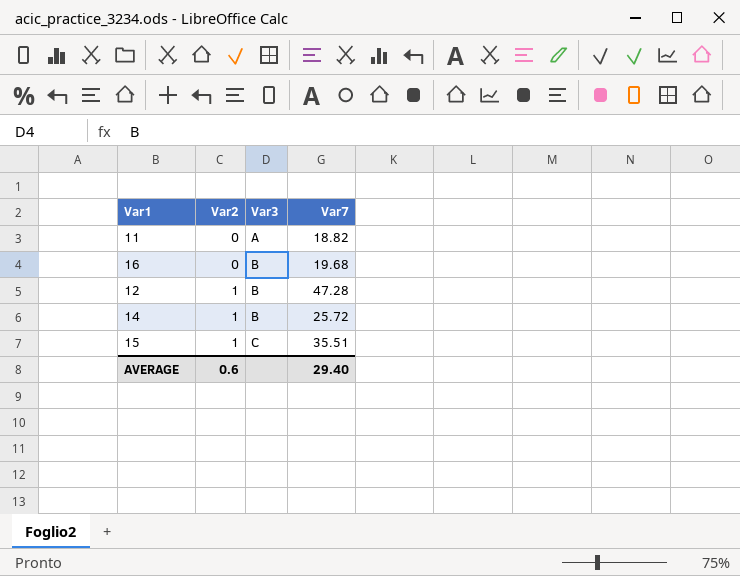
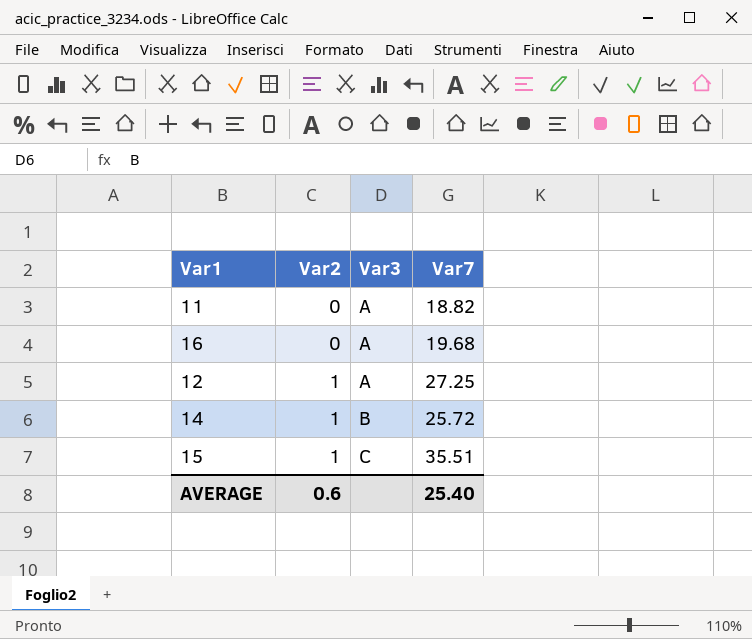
16 | Var3: B -> A
12 | Var3: B -> A
12 | Var7: 47.28 -> 27.25
AVERAGE | Var7: 29.40 -> 25.40

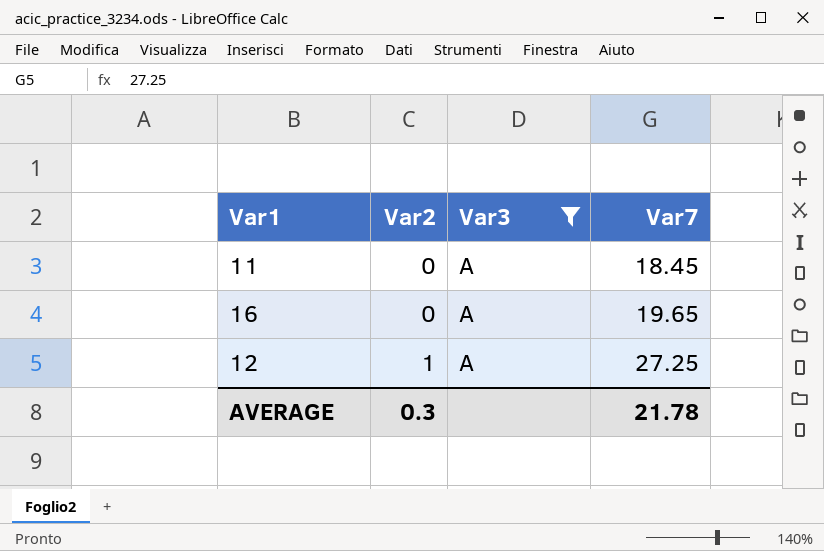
filter: none -> Var3 = A
11 | Var7: 18.82 -> 18.45
16 | Var7: 19.68 -> 19.65
AVERAGE | Var2: 0.6 -> 0.3
AVERAGE | Var7: 25.40 -> 21.78

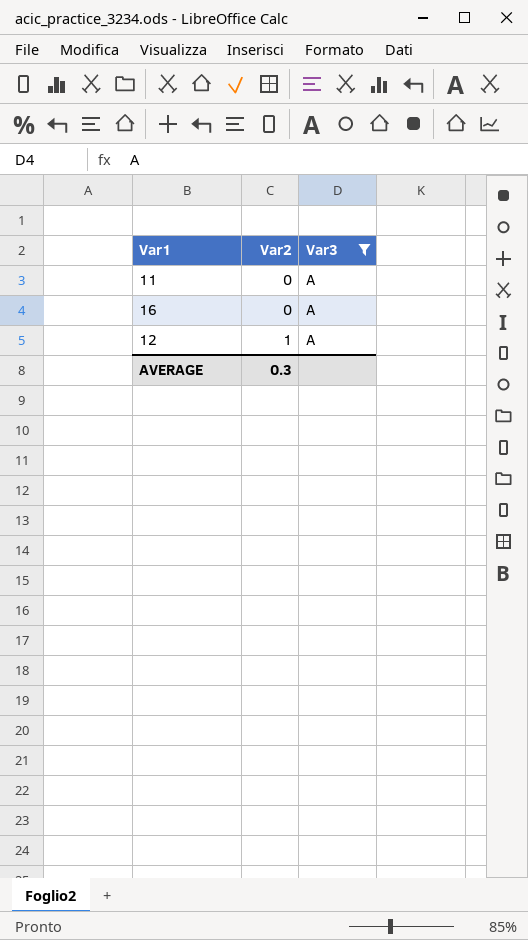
column Var7 | position: 4 -> none

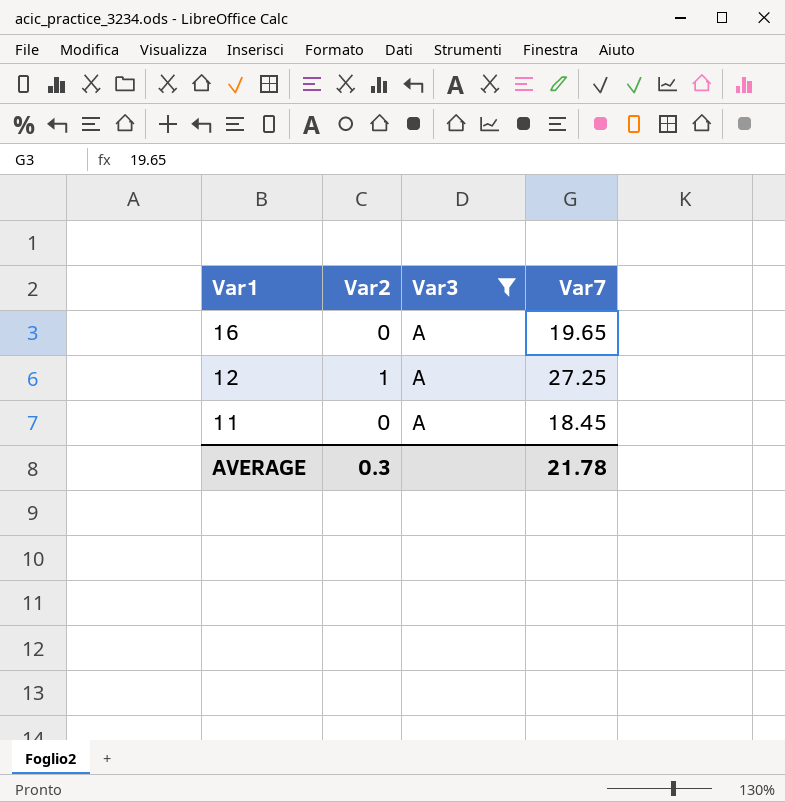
row order: Var2 ascending -> Var1 descending
column Var7 | position: none -> 4

